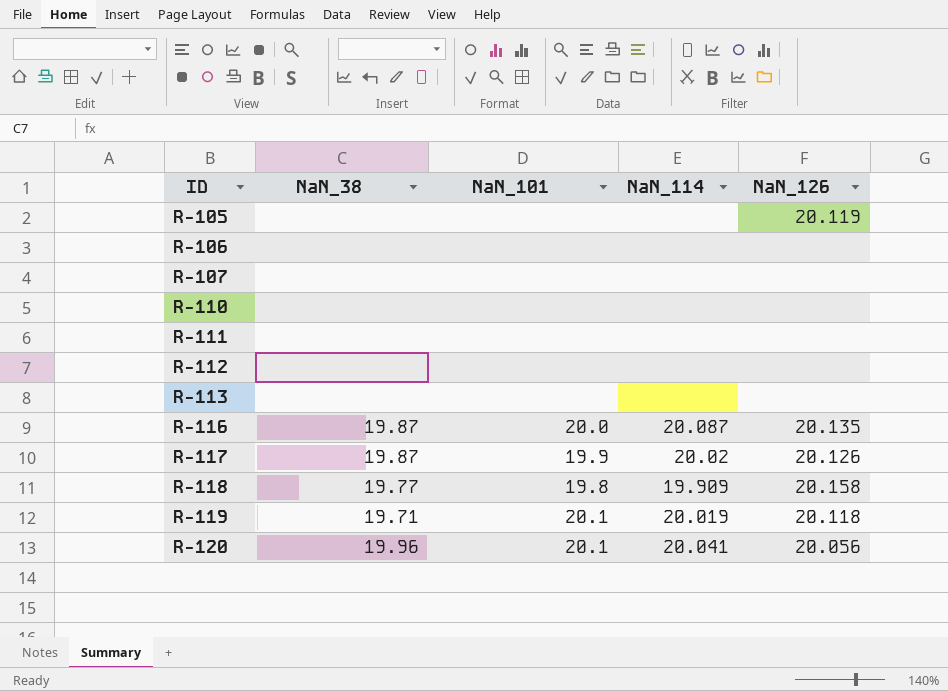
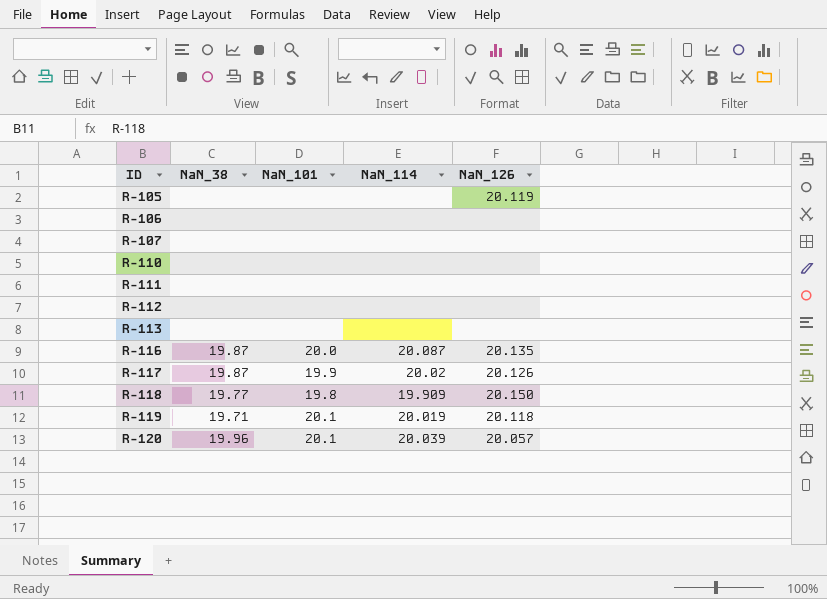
R-118 | NaN_126: 20.158 -> 20.150
R-120 | NaN_114: 20.041 -> 20.039
R-120 | NaN_126: 20.056 -> 20.057

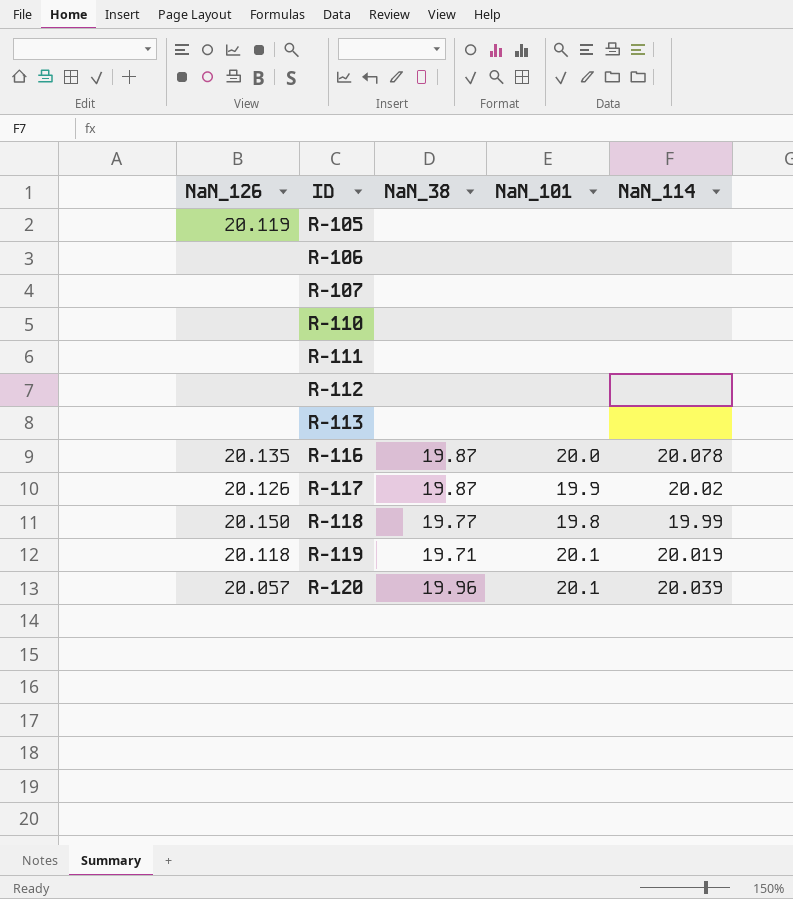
column NaN_126 | position: 5 -> 1
R-116 | NaN_114: 20.087 -> 20.078
R-118 | NaN_114: 19.909 -> 19.99

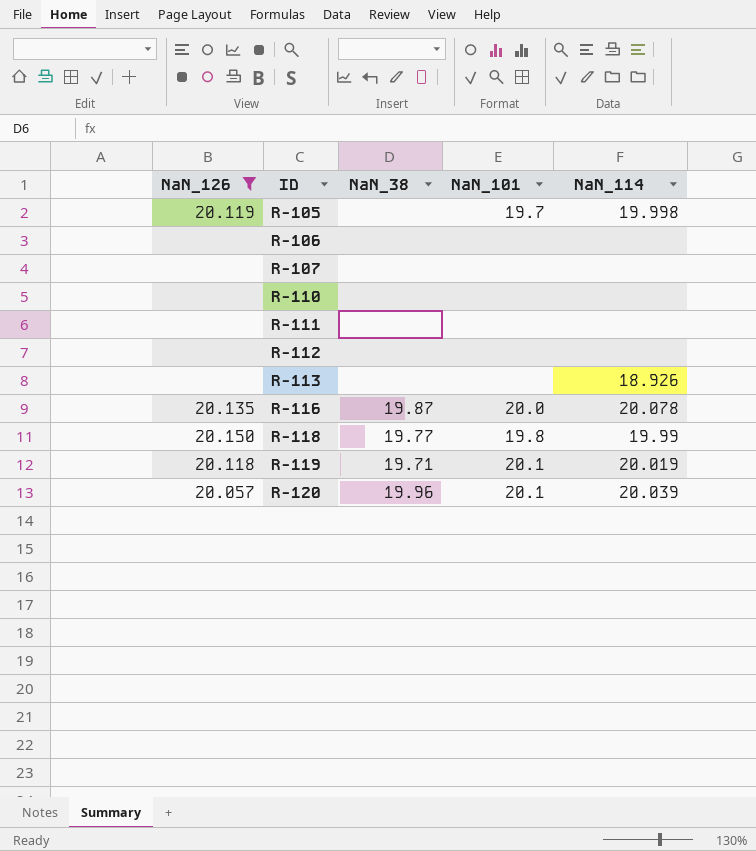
filter: none -> NaN_126 != 20.126
R-105 | NaN_101: none -> 19.7
R-105 | NaN_114: none -> 19.998
R-113 | NaN_114: none -> 18.926

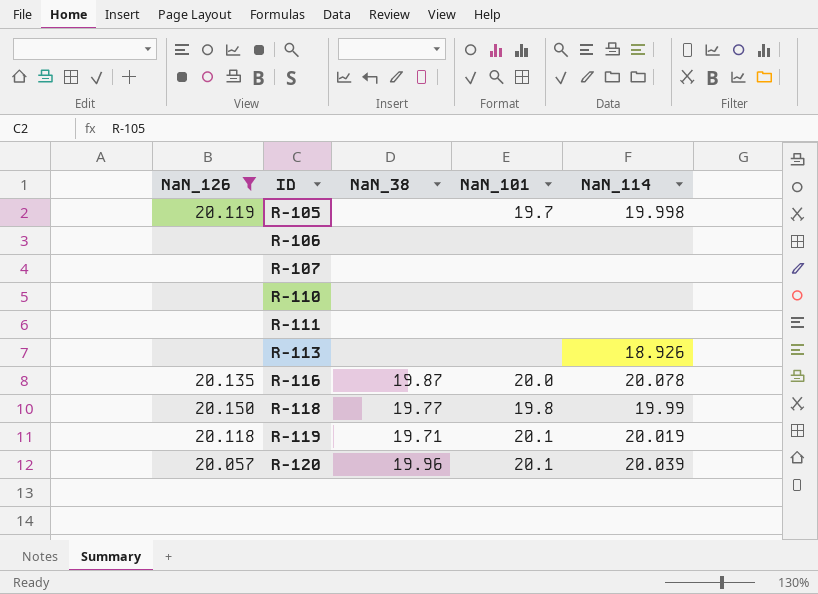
row R-112: none | none | none | none -> none

